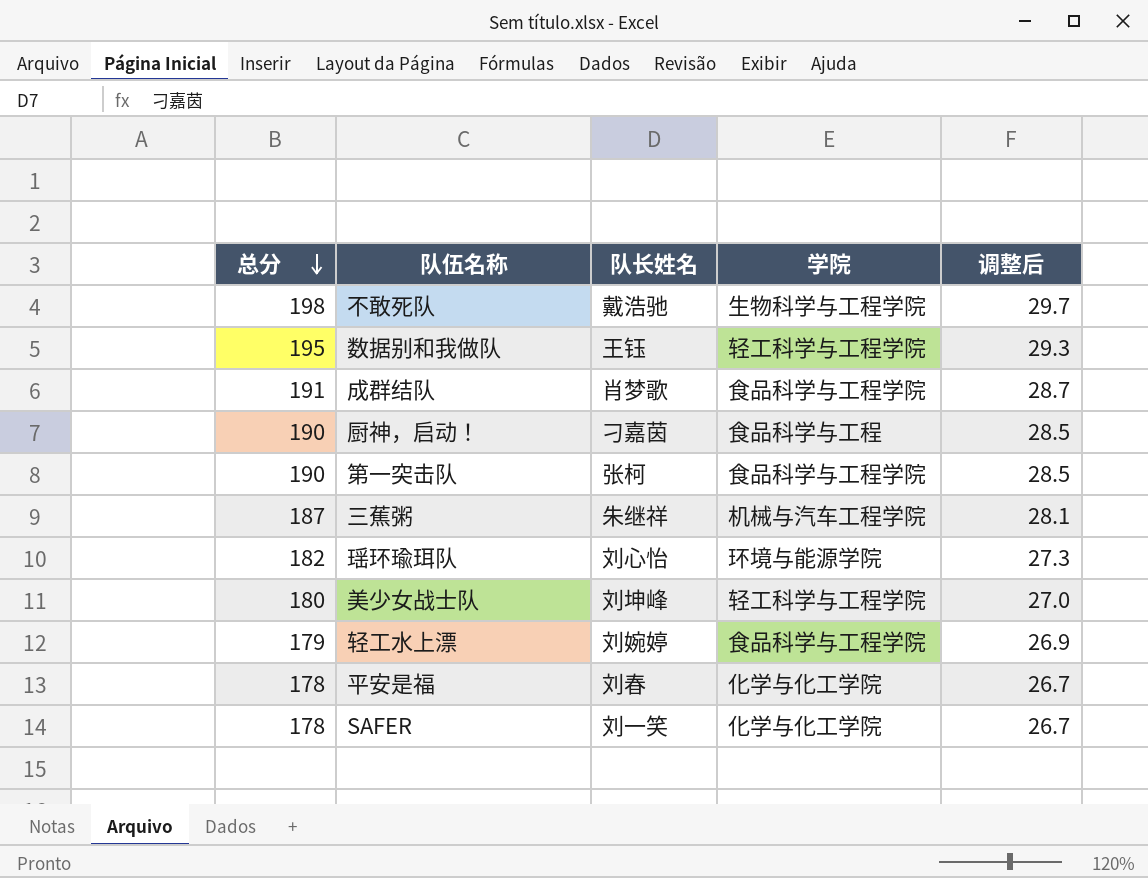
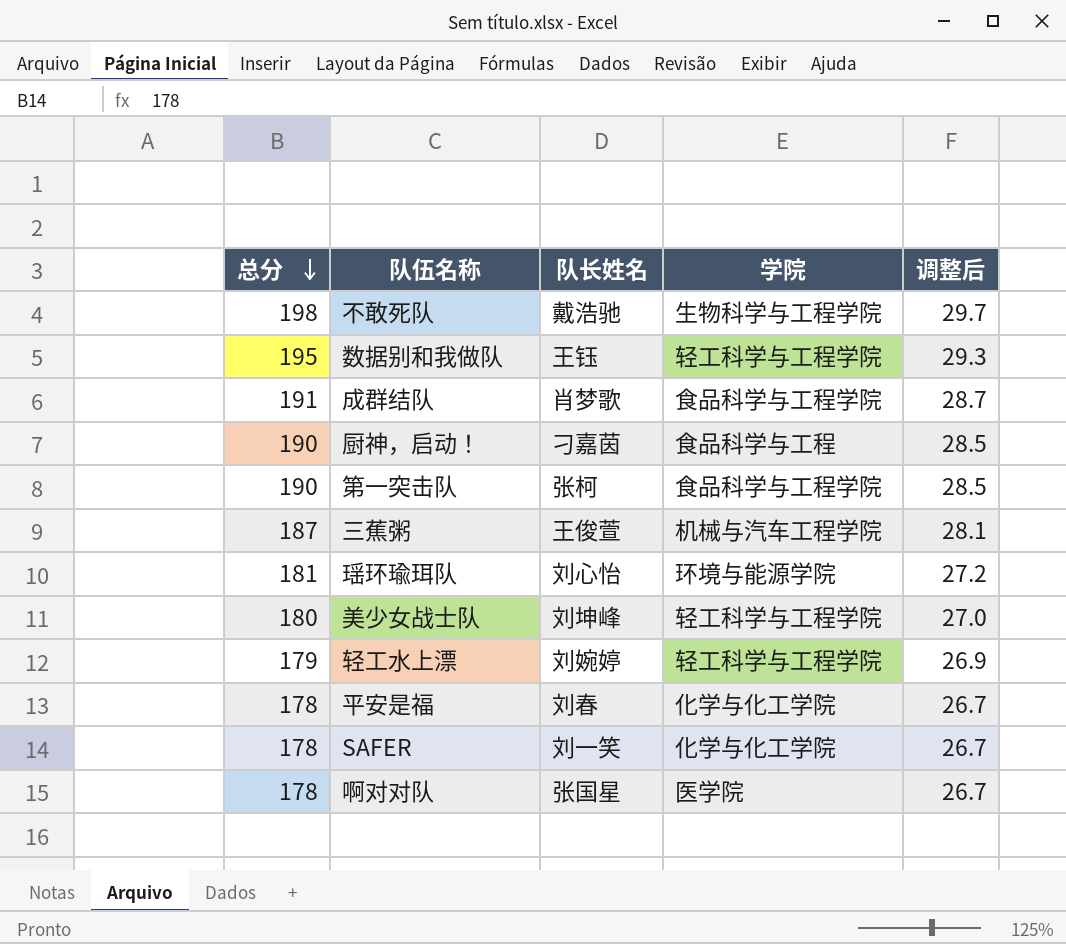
三蕉粥 | 队长姓名: 朱继祥 -> 王俊萱
瑶环瑜珥队 | 总分: 182 -> 181
瑶环瑜珥队 | 调整后: 27.3 -> 27.2
轻工水上漂 | 学院: 食品科学与工程学院 -> 轻工科学与工程学院
row 啊对对队: none -> 178 | 张国星 | 医学院 | 26.7

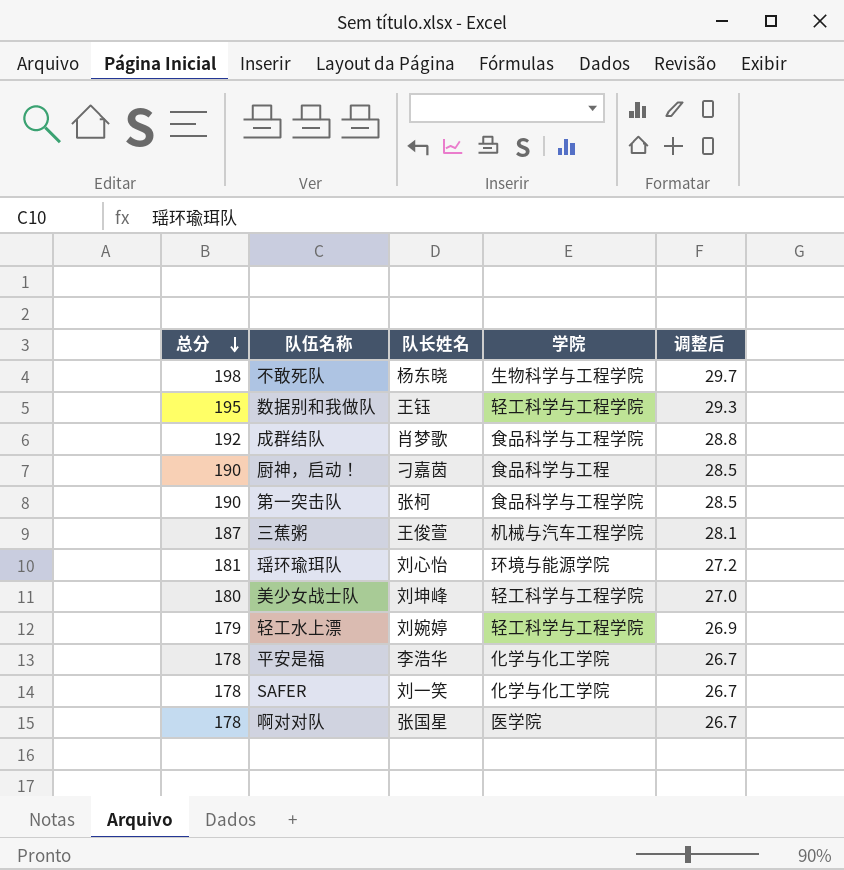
不敢死队 | 队长姓名: 戴浩驰 -> 杨东晓
成群结队 | 总分: 191 -> 192
成群结队 | 调整后: 28.7 -> 28.8
平安是福 | 队长姓名: 刘春 -> 李浩华

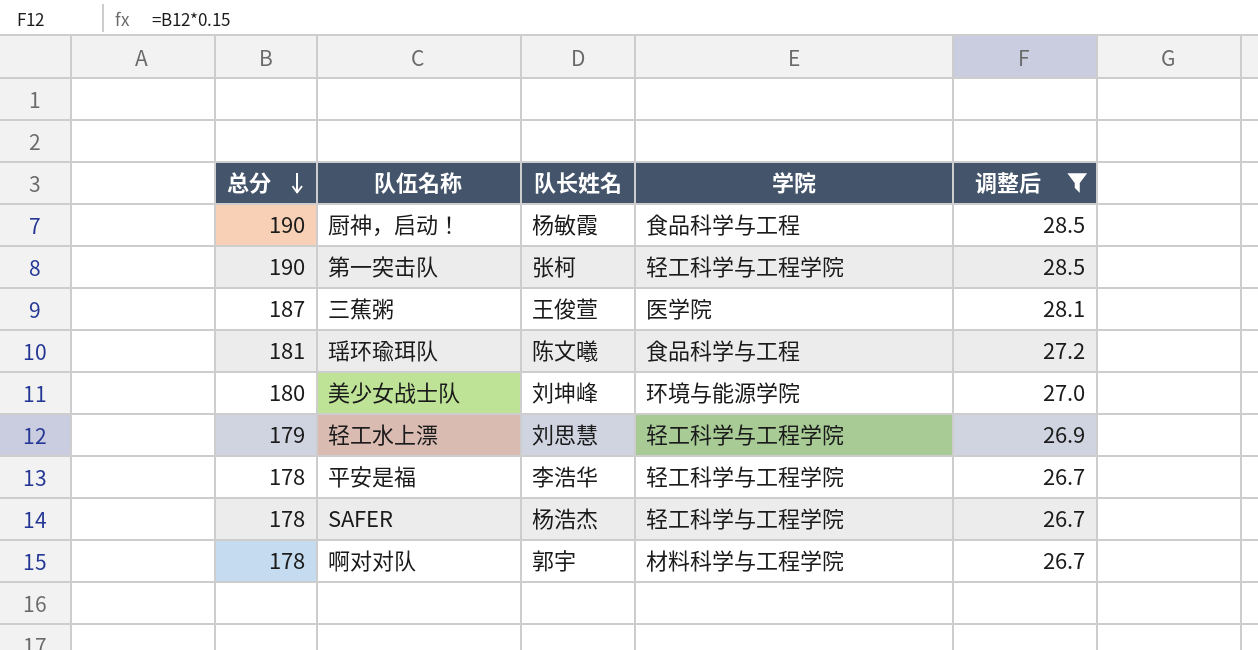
filter: none -> 调整后 <= 28.5
厨神，启动！ | 队长姓名: 刁嘉茵 -> 杨敏霞
第一突击队 | 学院: 食品科学与工程学院 -> 轻工科学与工程学院
三蕉粥 | 学院: 机械与汽车工程学院 -> 医学院
瑶环瑜珥队 | 队长姓名: 刘心怡 -> 陈文曦
瑶环瑜珥队 | 学院: 环境与能源学院 -> 食品科学与工程
美少女战士队 | 学院: 轻工科学与工程学院 -> 环境与能源学院
轻工水上漂 | 队长姓名: 刘婉婷 -> 刘思慧
平安是福 | 学院: 化学与化工学院 -> 轻工科学与工程学院
SAFER | 队长姓名: 刘一笑 -> 杨浩杰
SAFER | 学院: 化学与化工学院 -> 轻工科学与工程学院
啊对对队 | 队长姓名: 张国星 -> 郭宇
啊对对队 | 学院: 医学院 -> 材料科学与工程学院

